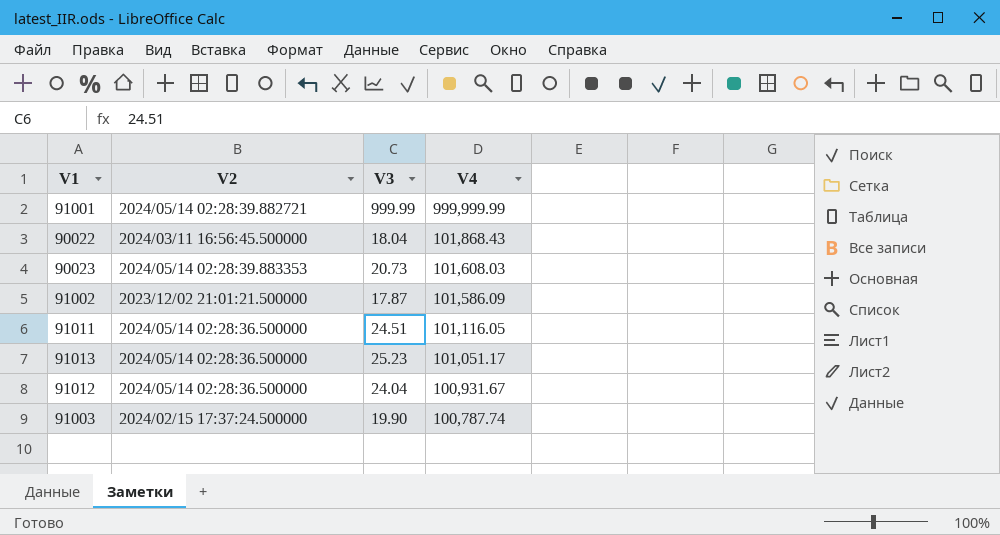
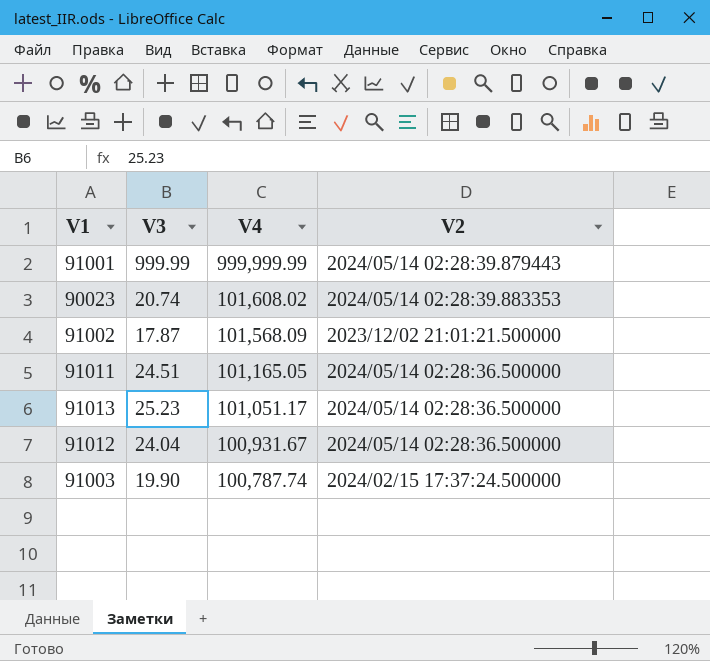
column V2 | position: 2 -> 4
row 90022: 2024/03/11 16:56:45.500000 | 18.04 | 101,868.43 -> none
91001 | V2: 2024/05/14 02:28:39.882721 -> 2024/05/14 02:28:39.879443
90023 | V3: 20.73 -> 20.74
90023 | V4: 101,608.03 -> 101,608.02
91002 | V4: 101,586.09 -> 101,568.09
91011 | V4: 101,116.05 -> 101,165.05

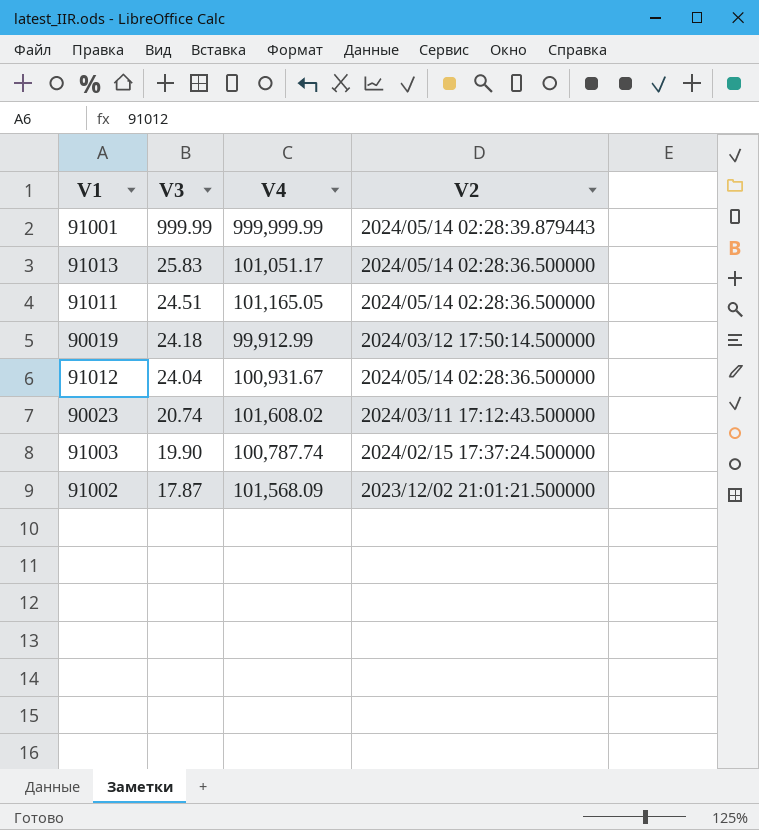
row order: V4 descending -> V3 descending
91013 | V3: 25.23 -> 25.83
row 90019: none -> 24.18 | 99,912.99 | 2024/03/12 17:50:14.500000
90023 | V2: 2024/05/14 02:28:39.883353 -> 2024/03/11 17:12:43.500000

